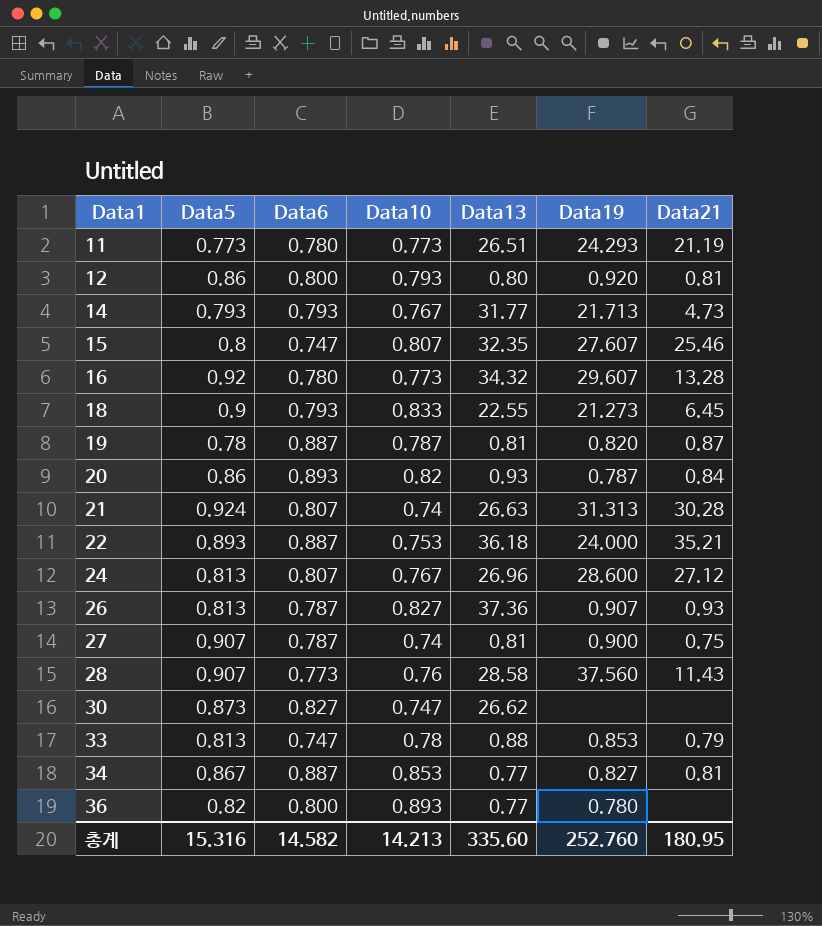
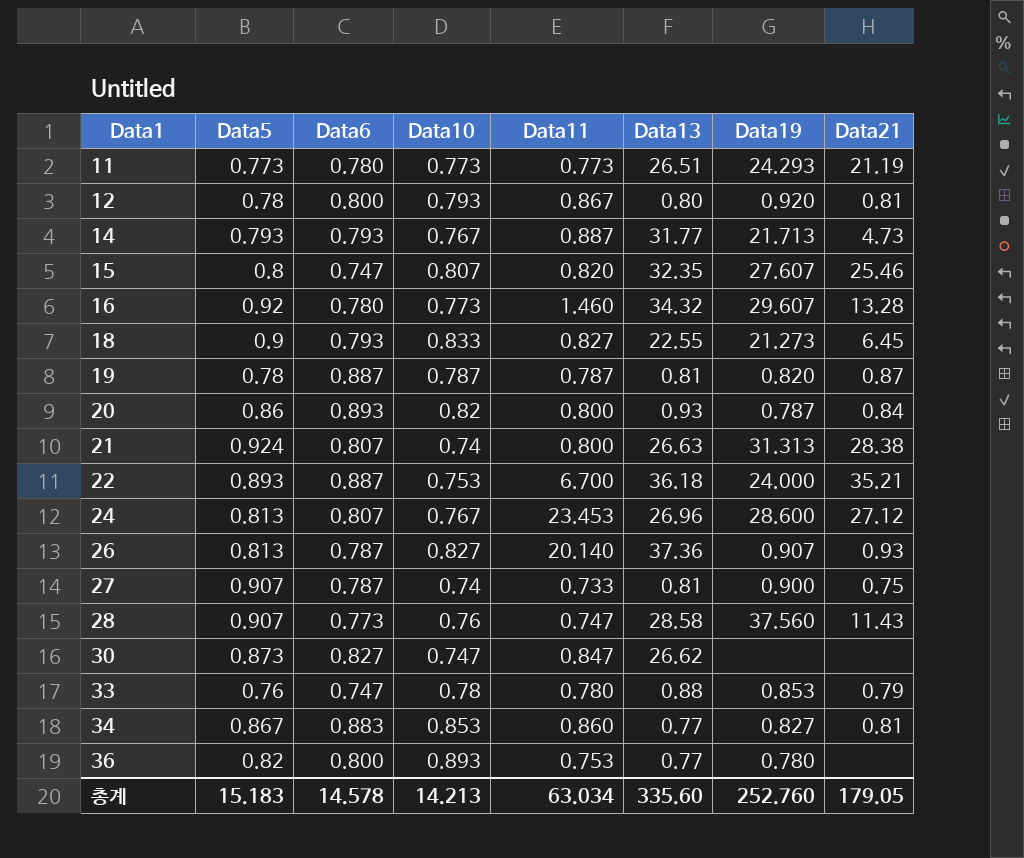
column Data11 | position: none -> 5
12 | Data5: 0.86 -> 0.78
21 | Data21: 30.28 -> 28.38
33 | Data5: 0.813 -> 0.76
34 | Data6: 0.887 -> 0.883
총계 | Data5: 15.316 -> 15.183
총계 | Data6: 14.582 -> 14.578
총계 | Data21: 180.95 -> 179.05

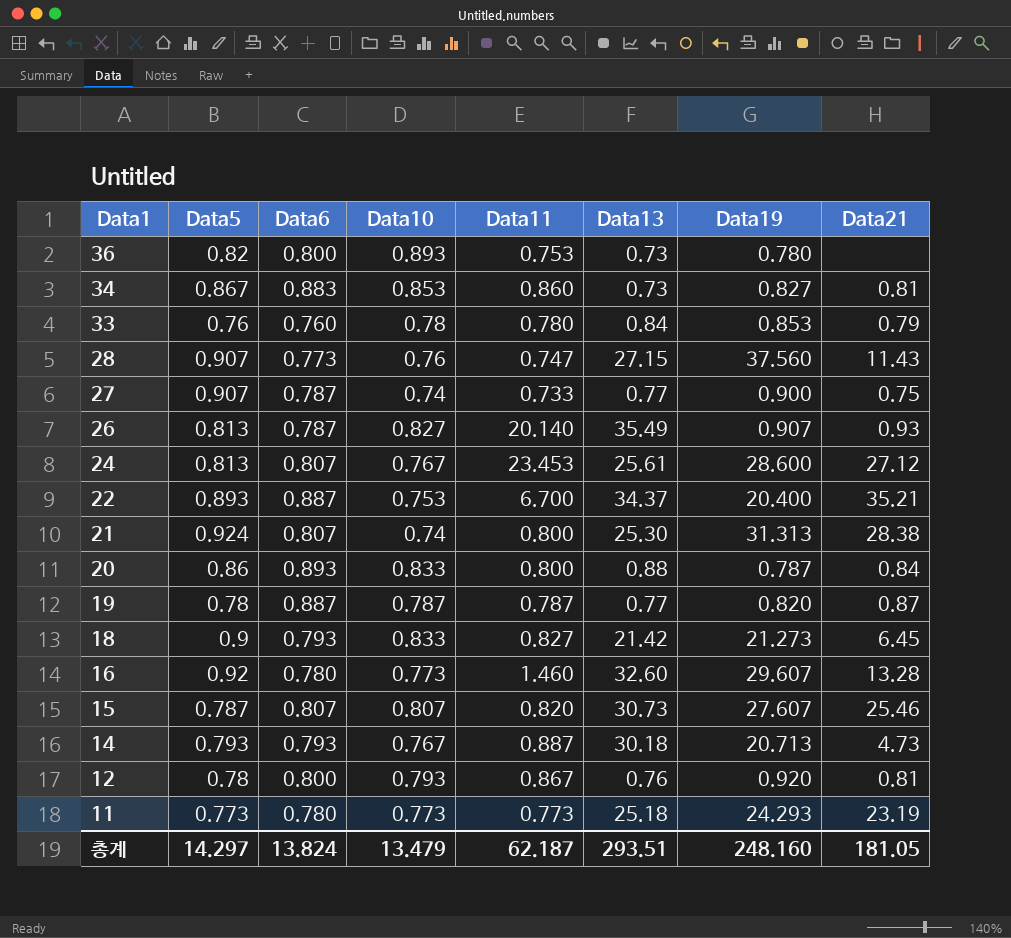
row order: Data1 ascending -> Data1 descending
row 30: 0.873 | 0.827 | 0.747 | 0.847 | 26.62 | none | none -> none
36 | Data13: 0.77 -> 0.73
34 | Data13: 0.77 -> 0.73
33 | Data6: 0.747 -> 0.760
33 | Data13: 0.88 -> 0.84
28 | Data13: 28.58 -> 27.15
27 | Data13: 0.81 -> 0.77
26 | Data13: 37.36 -> 35.49
24 | Data13: 26.96 -> 25.61
22 | Data13: 36.18 -> 34.37
22 | Data19: 24.000 -> 20.400
21 | Data13: 26.63 -> 25.30
20 | Data10: 0.82 -> 0.833
20 | Data13: 0.93 -> 0.88
19 | Data13: 0.81 -> 0.77
18 | Data13: 22.55 -> 21.42
16 | Data13: 34.32 -> 32.60
15 | Data5: 0.8 -> 0.787
15 | Data6: 0.747 -> 0.807
15 | Data13: 32.35 -> 30.73
14 | Data13: 31.77 -> 30.18
14 | Data19: 21.713 -> 20.713
12 | Data13: 0.80 -> 0.76
11 | Data13: 26.51 -> 25.18
11 | Data21: 21.19 -> 23.19
총계 | Data5: 15.183 -> 14.297
총계 | Data6: 14.578 -> 13.824
총계 | Data10: 14.213 -> 13.479
총계 | Data11: 63.034 -> 62.187
총계 | Data13: 335.60 -> 293.51
총계 | Data19: 252.760 -> 248.160
총계 | Data21: 179.05 -> 181.05

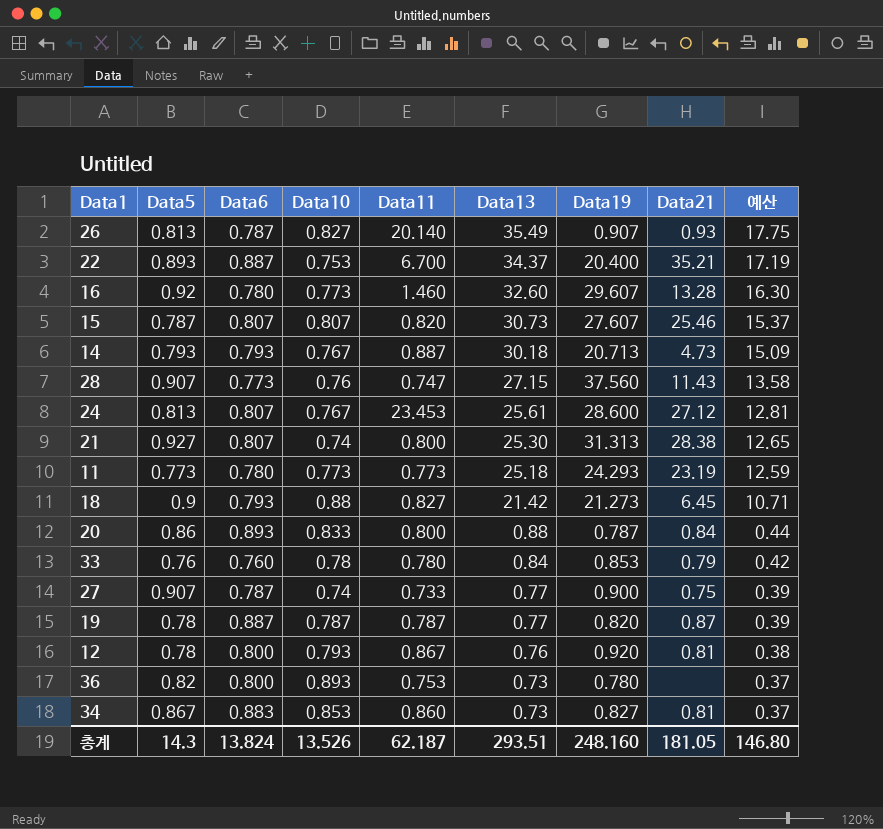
row order: Data1 descending -> Data13 descending
column 예산 | formula: none -> [Data13] * 0.5
21 | Data5: 0.924 -> 0.927
18 | Data10: 0.833 -> 0.88
총계 | Data5: 14.297 -> 14.3
총계 | Data10: 13.479 -> 13.526

